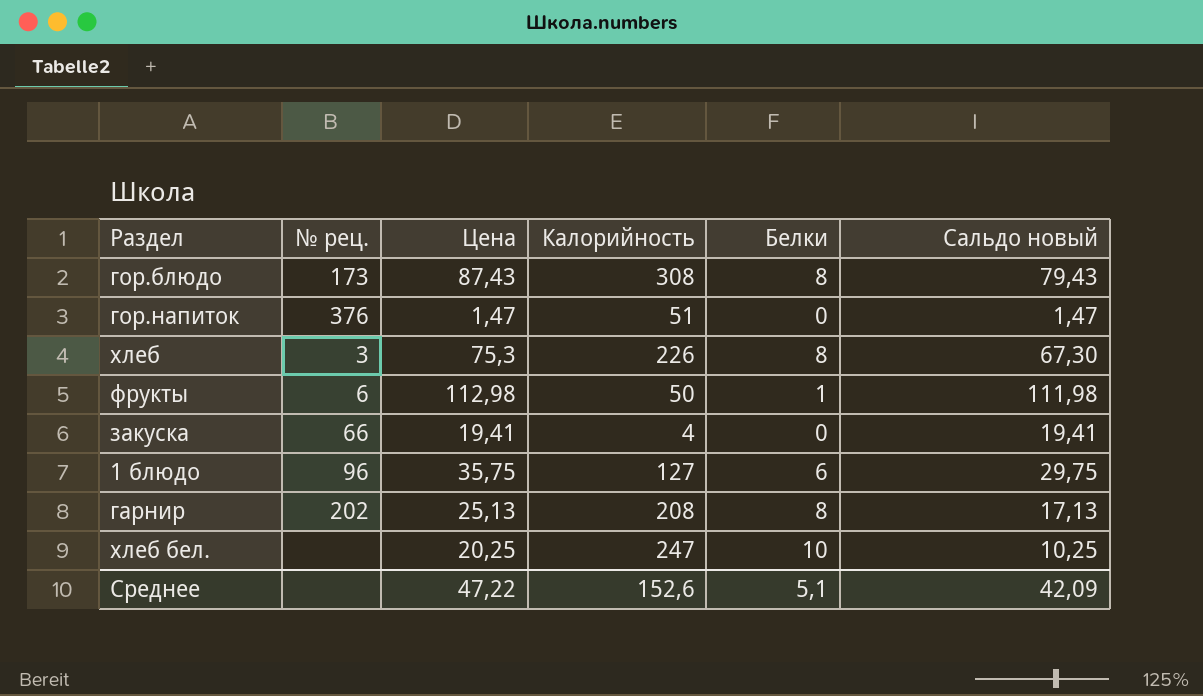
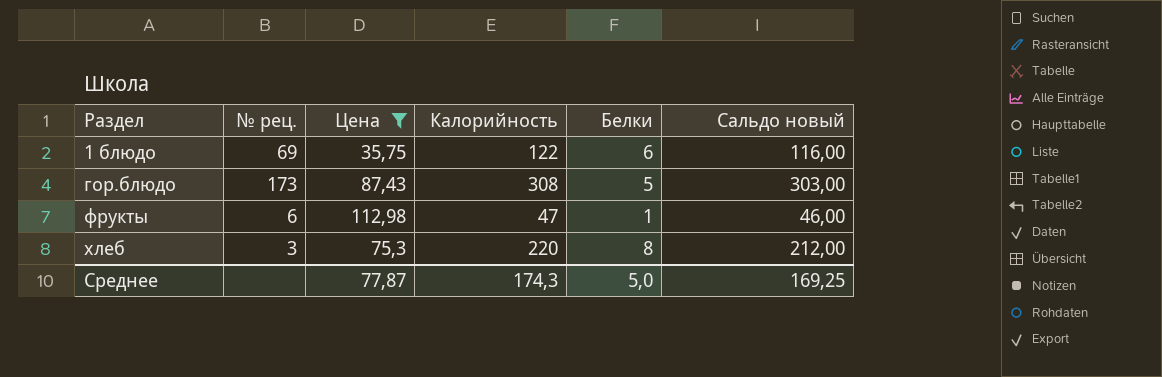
filter: none -> Цена >= 35,75
row order: none -> Раздел ascending
column Сальдо новый | formula: [Цена] - [Белки] -> [Калорийность] - [Белки]
1 блюдо | № рец.: 96 -> 69
1 блюдо | Калорийность: 127 -> 122
гор.блюдо | Белки: 8 -> 5
фрукты | Калорийность: 50 -> 47
хлеб | Калорийность: 226 -> 220
Среднее | Цена: 47,22 -> 77,87
Среднее | Калорийность: 152,6 -> 174,3
Среднее | Белки: 5,1 -> 5,0
Среднее | Сальдо новый: 42,09 -> 169,25

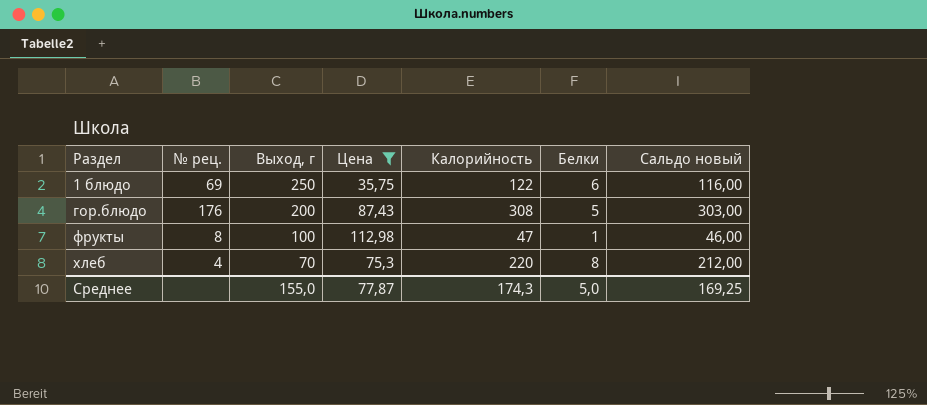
column Выход, г | position: none -> 3
гор.блюдо | № рец.: 173 -> 176
фрукты | № рец.: 6 -> 8
хлеб | № рец.: 3 -> 4

